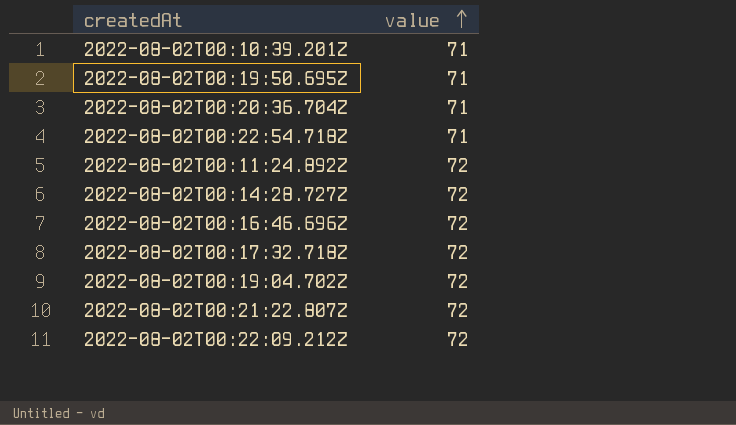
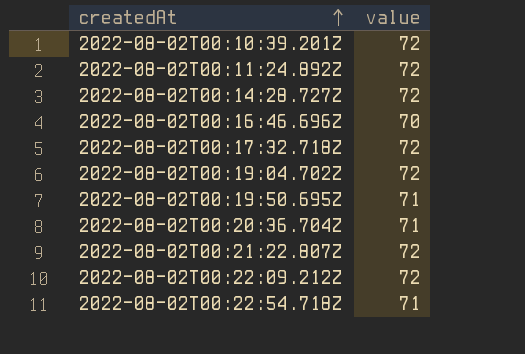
row order: value ascending -> createdAt ascending
2022-08-02T00:10:39.201Z | value: 71 -> 72
2022-08-02T00:16:46.696Z | value: 72 -> 70

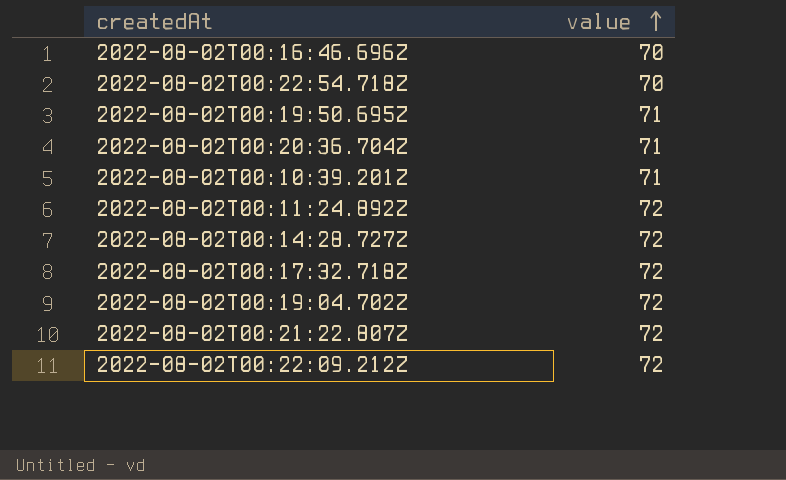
row order: createdAt ascending -> value ascending
2022-08-02T00:22:54.718Z | value: 71 -> 70
2022-08-02T00:10:39.201Z | value: 72 -> 71

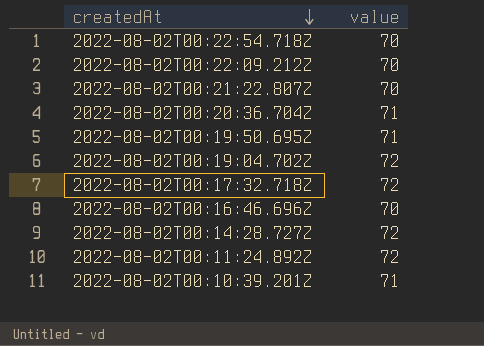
row order: value ascending -> createdAt descending
2022-08-02T00:22:09.212Z | value: 72 -> 70
2022-08-02T00:21:22.807Z | value: 72 -> 70

